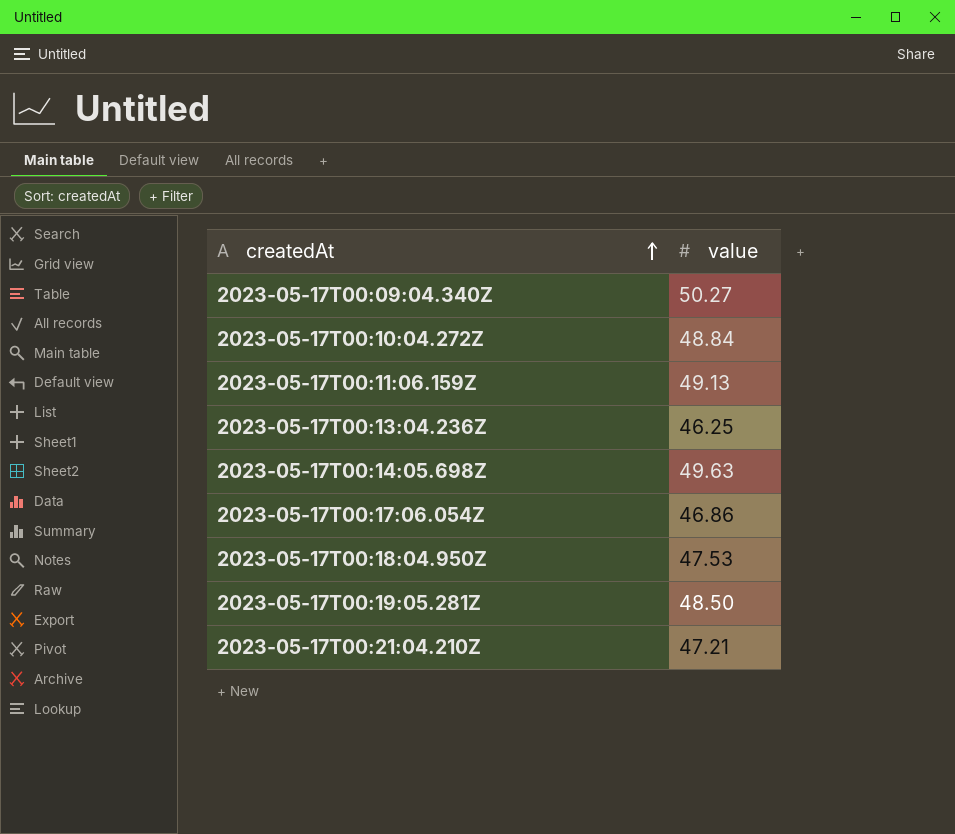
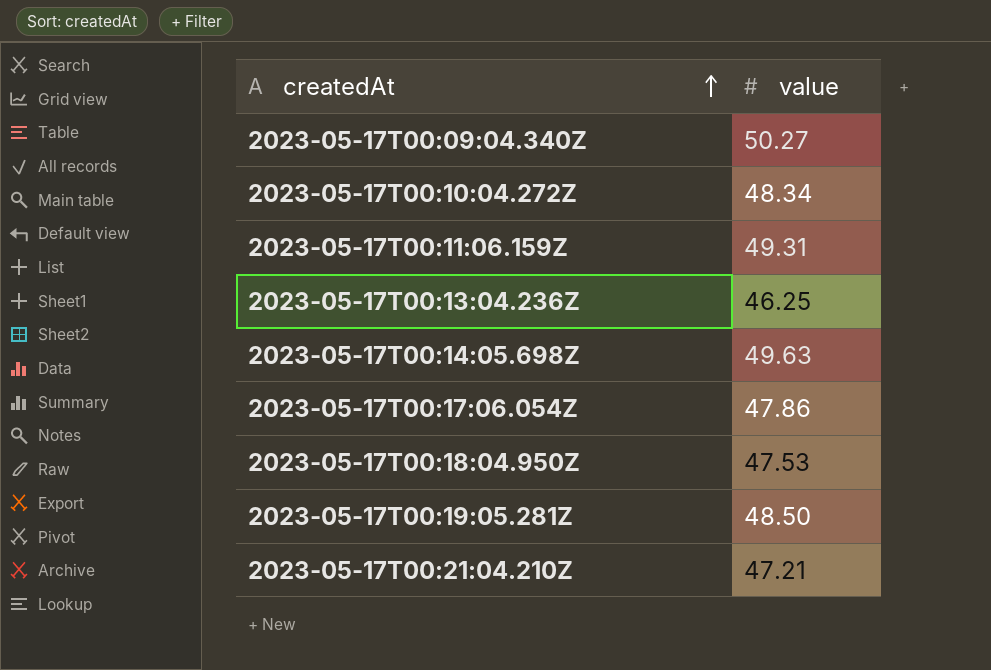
2023-05-17T00:10:04.272Z | value: 48.84 -> 48.34
2023-05-17T00:11:06.159Z | value: 49.13 -> 49.31
2023-05-17T00:17:06.054Z | value: 46.86 -> 47.86

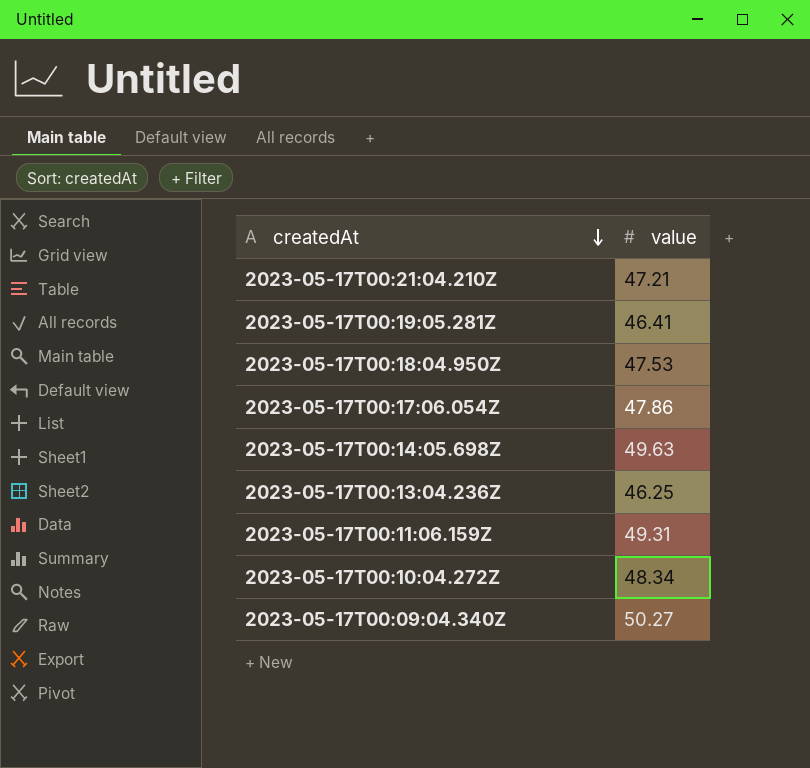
row order: createdAt ascending -> createdAt descending
2023-05-17T00:19:05.281Z | value: 48.50 -> 46.41

